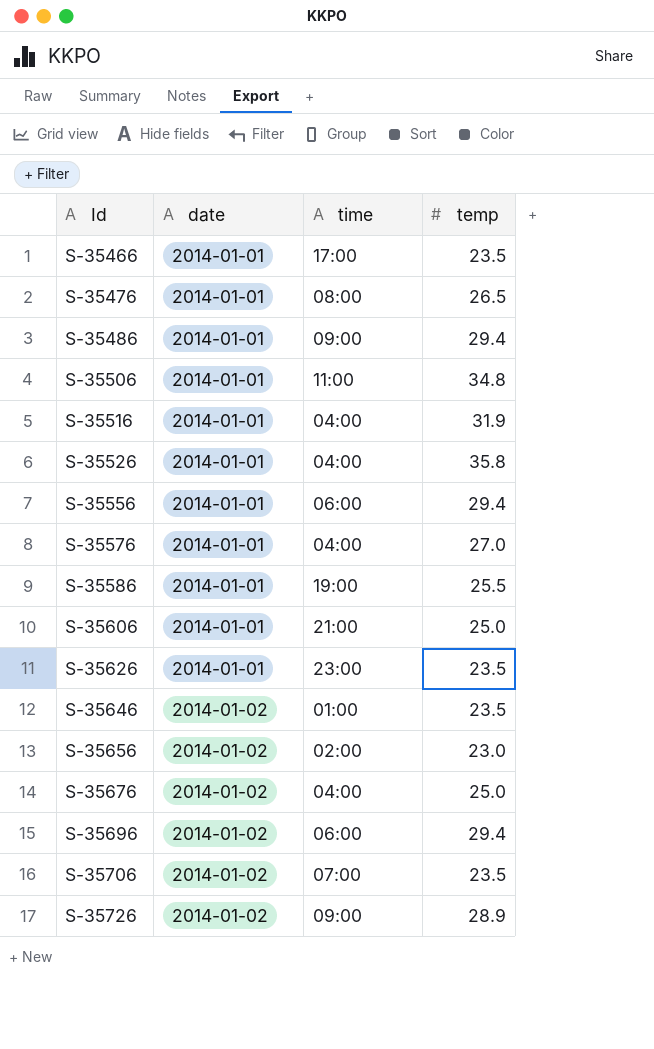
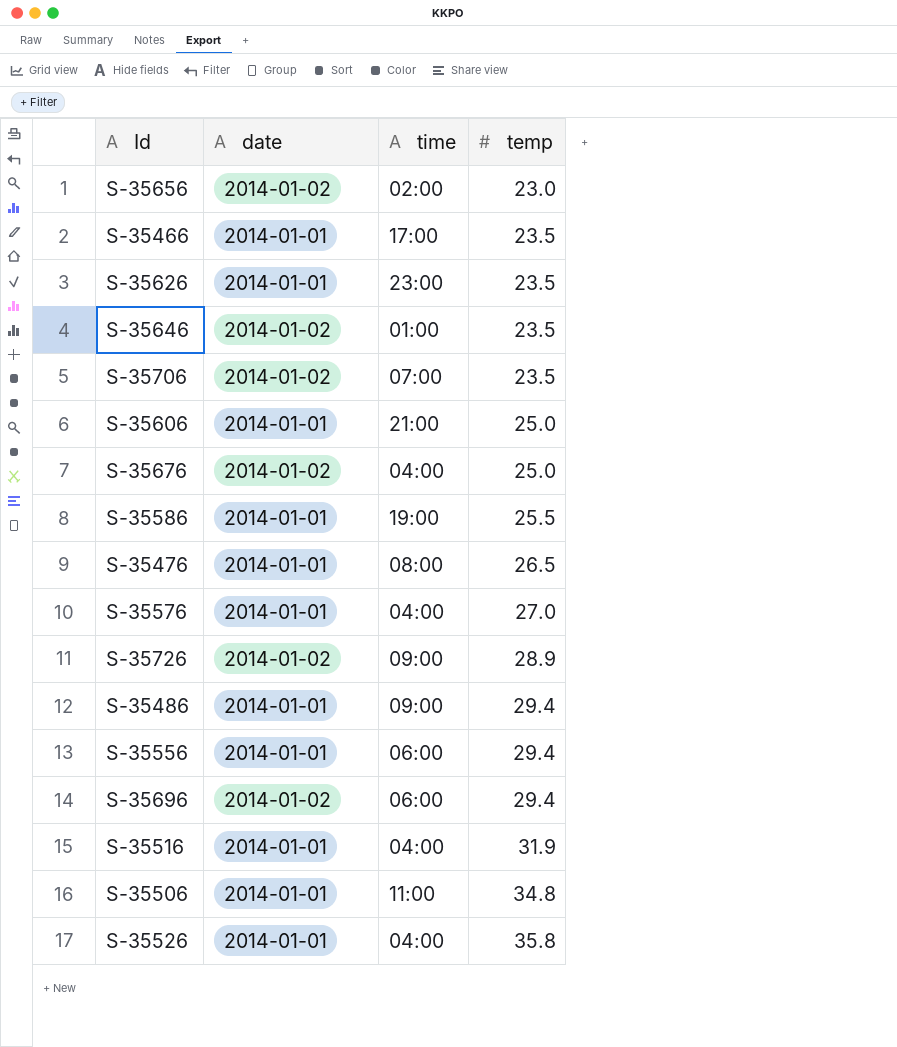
row order: Id ascending -> temp ascending

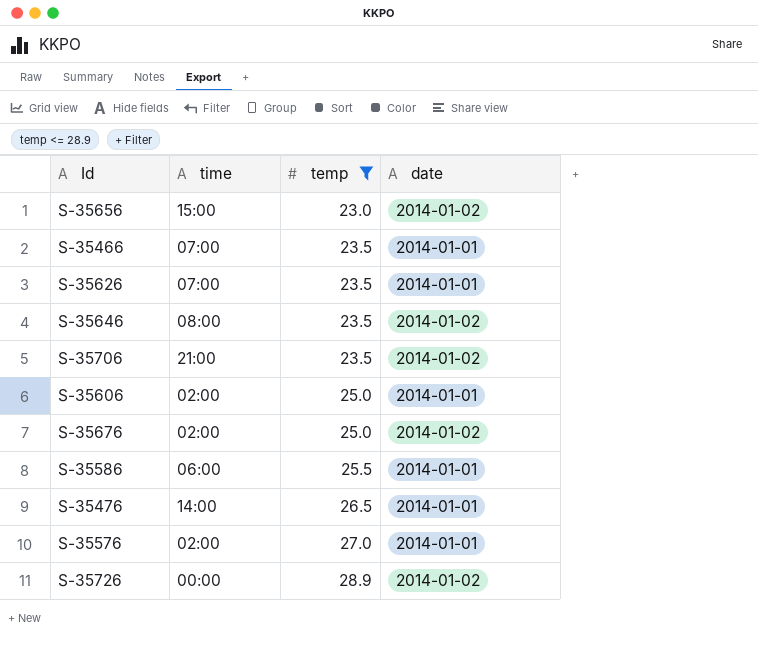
filter: none -> temp <= 28.9
column date | position: 2 -> 4
S-35656 | time: 02:00 -> 15:00
S-35466 | time: 17:00 -> 07:00
S-35626 | time: 23:00 -> 07:00
S-35646 | time: 01:00 -> 08:00
S-35706 | time: 07:00 -> 21:00
S-35606 | time: 21:00 -> 02:00
S-35676 | time: 04:00 -> 02:00
S-35586 | time: 19:00 -> 06:00
S-35476 | time: 08:00 -> 14:00
S-35576 | time: 04:00 -> 02:00
S-35726 | time: 09:00 -> 00:00

